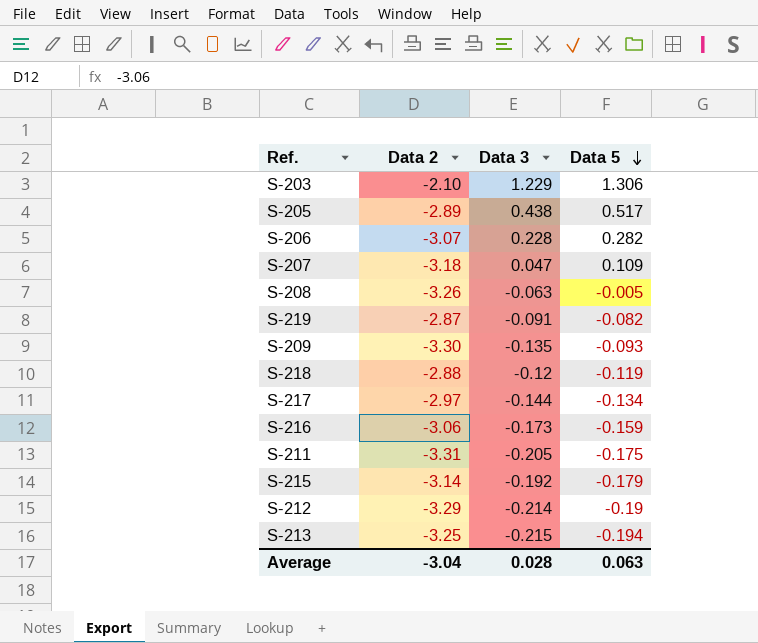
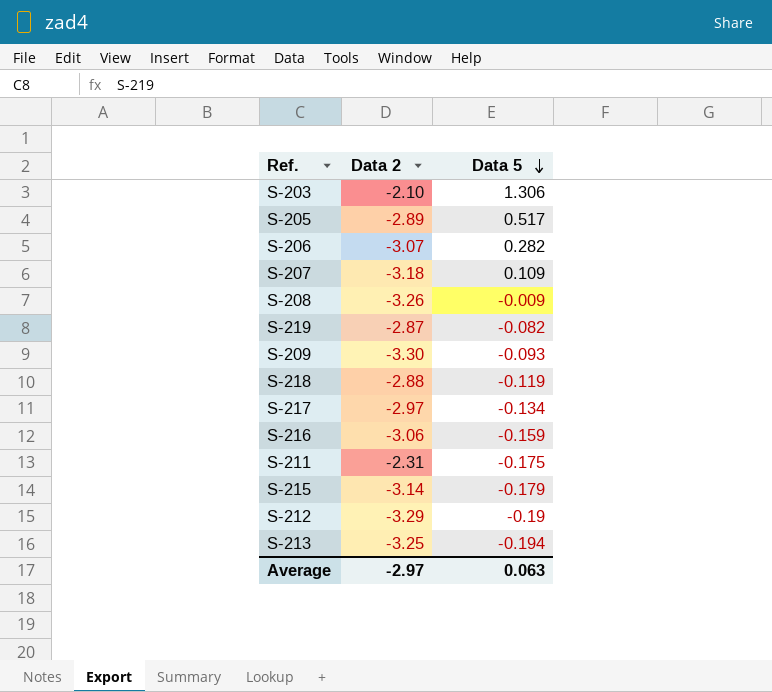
column Data 3 | position: 3 -> none
S-208 | Data 5: -0.005 -> -0.009
S-211 | Data 2: -3.31 -> -2.31
Average | Data 2: -3.04 -> -2.97

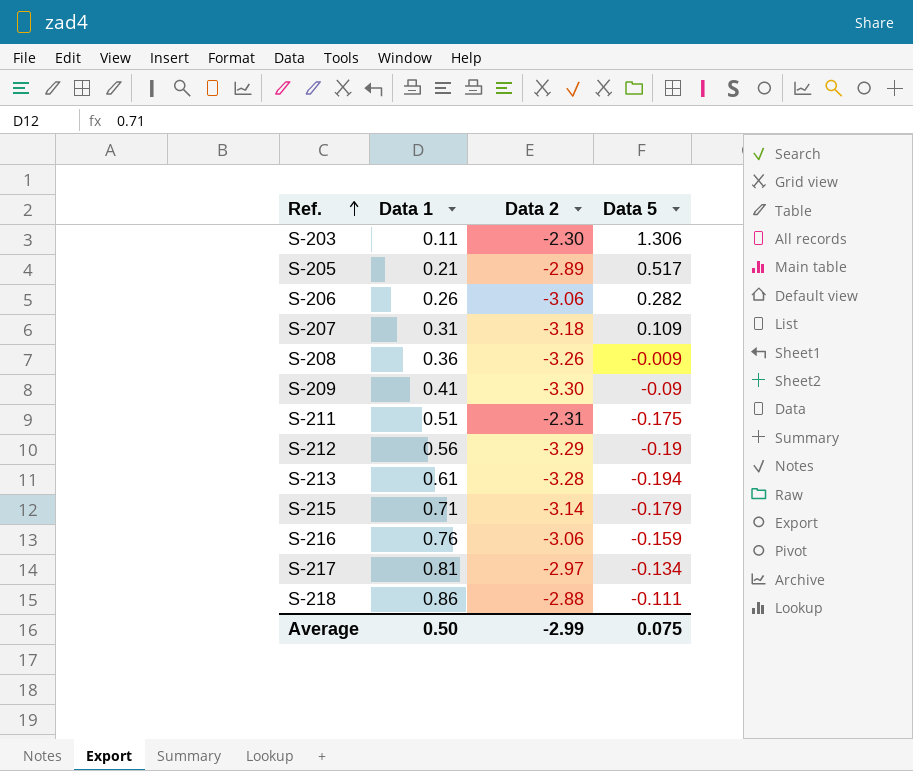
row order: Data 5 descending -> Ref. ascending
column Data 1 | position: none -> 2
row S-219: -2.87 | -0.082 -> none
S-203 | Data 2: -2.10 -> -2.30
S-206 | Data 2: -3.07 -> -3.06
S-209 | Data 5: -0.093 -> -0.09
S-213 | Data 2: -3.25 -> -3.28
S-218 | Data 5: -0.119 -> -0.111
Average | Data 2: -2.97 -> -2.99
Average | Data 5: 0.063 -> 0.075

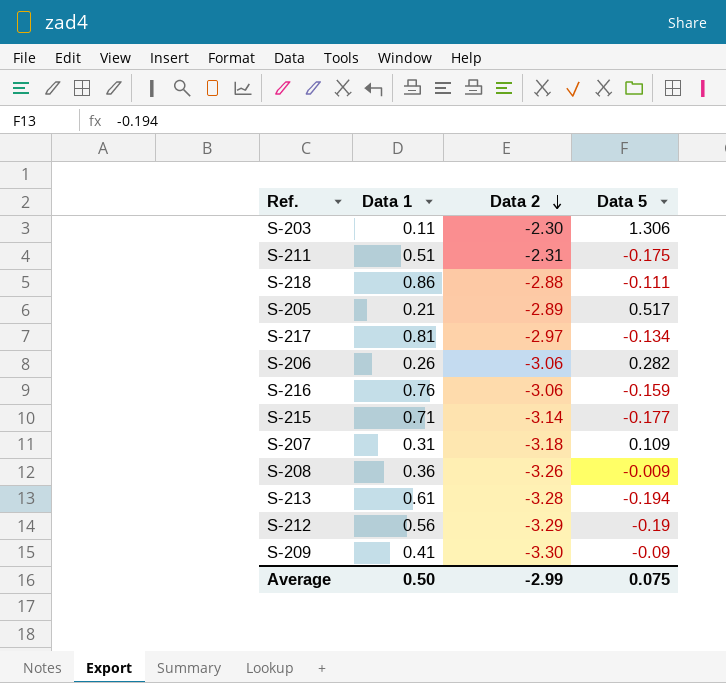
row order: Ref. ascending -> Data 2 descending
S-215 | Data 5: -0.179 -> -0.177

